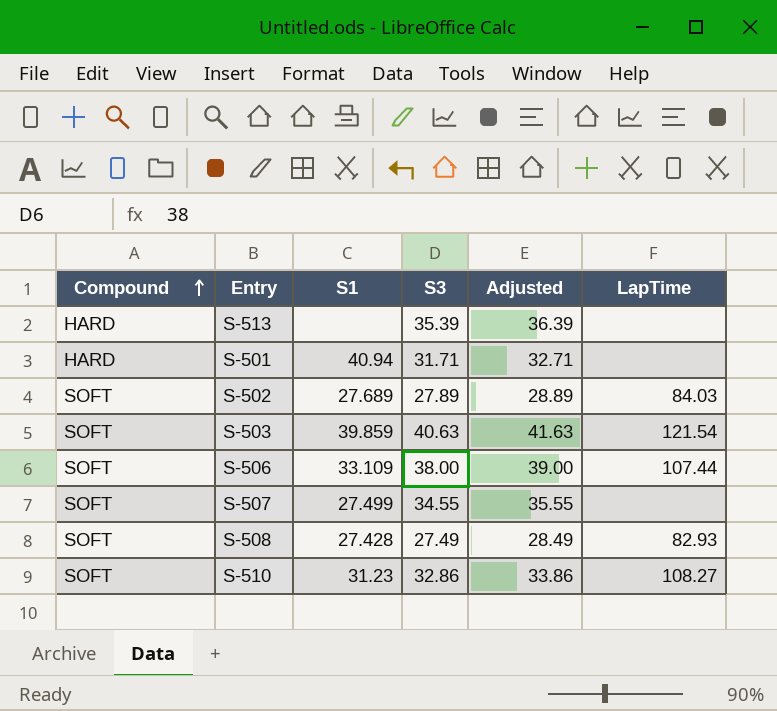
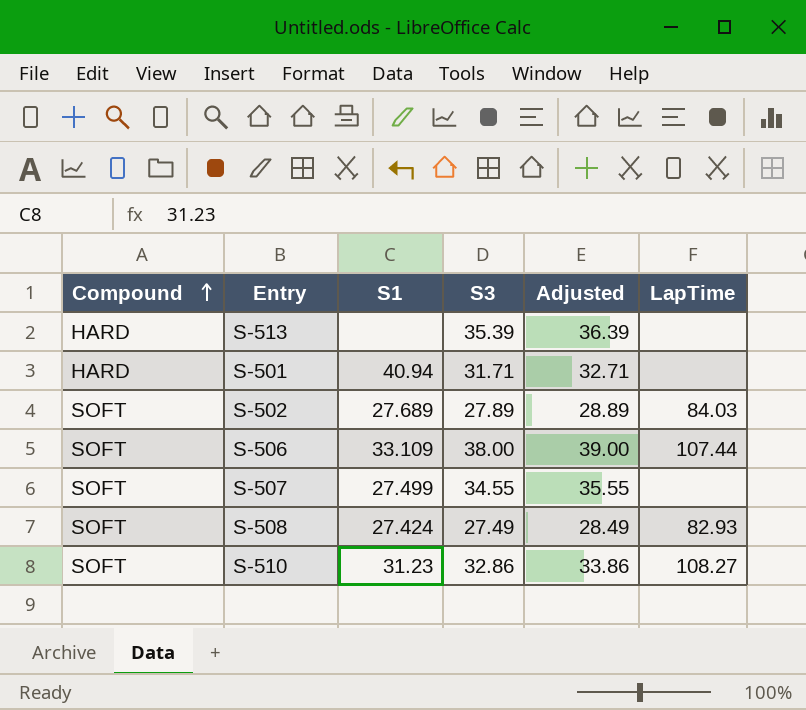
row S-503: SOFT | 39.859 | 40.63 | 41.63 | 121.54 -> none
S-508 | S1: 27.428 -> 27.424

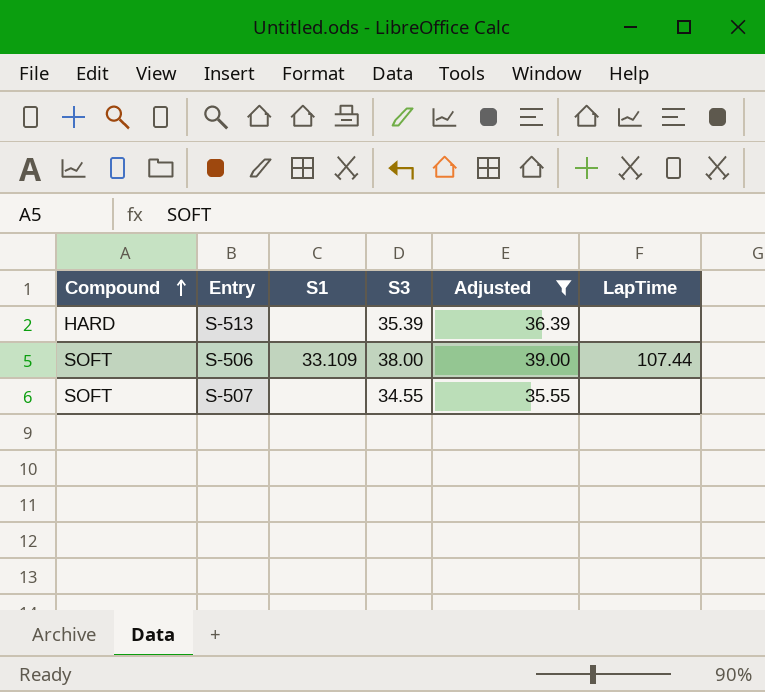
filter: none -> Adjusted >= 35.55
S-507 | S1: 27.499 -> none

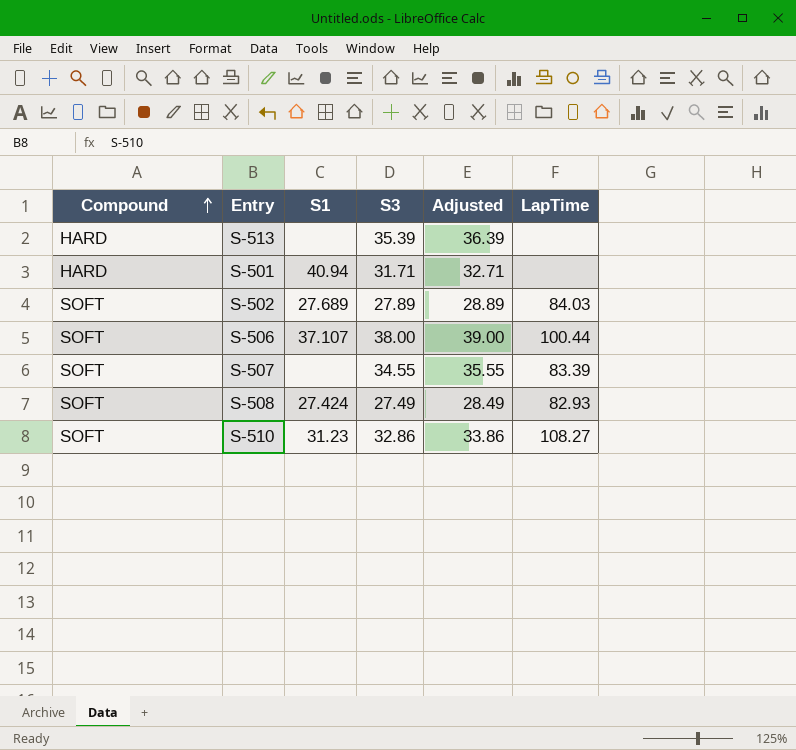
filter: Adjusted >= 35.55 -> none
S-506 | S1: 33.109 -> 37.107
S-506 | LapTime: 107.44 -> 100.44
S-507 | LapTime: none -> 83.39

